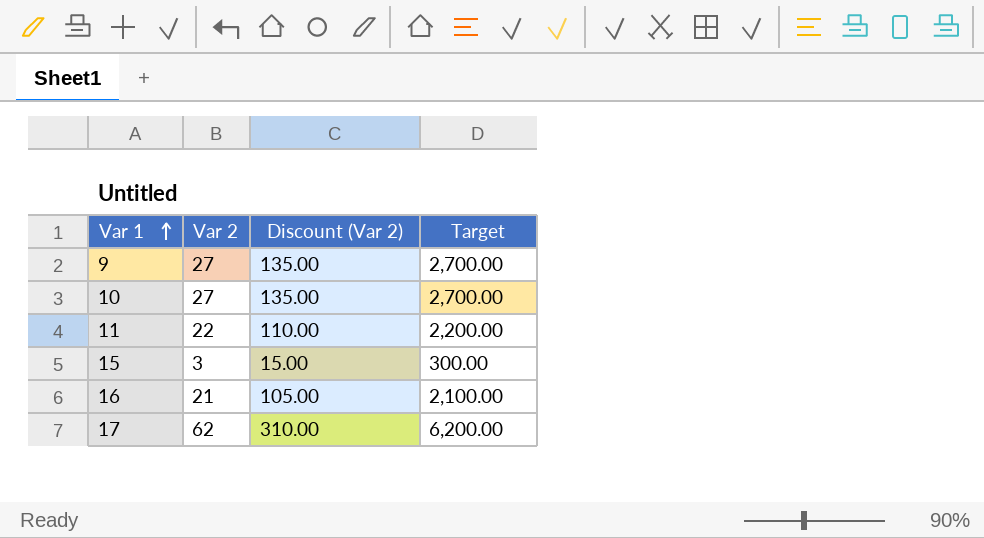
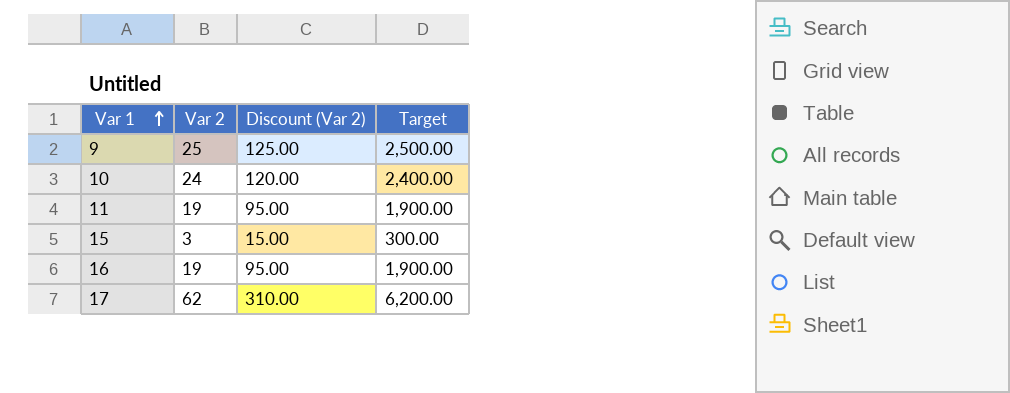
9 | Var 2: 27 -> 25
9 | Discount (Var 2): 135.00 -> 125.00
9 | Target: 2,700.00 -> 2,500.00
10 | Var 2: 27 -> 24
10 | Discount (Var 2): 135.00 -> 120.00
10 | Target: 2,700.00 -> 2,400.00
11 | Var 2: 22 -> 19
11 | Discount (Var 2): 110.00 -> 95.00
11 | Target: 2,200.00 -> 1,900.00
16 | Var 2: 21 -> 19
16 | Discount (Var 2): 105.00 -> 95.00
16 | Target: 2,100.00 -> 1,900.00

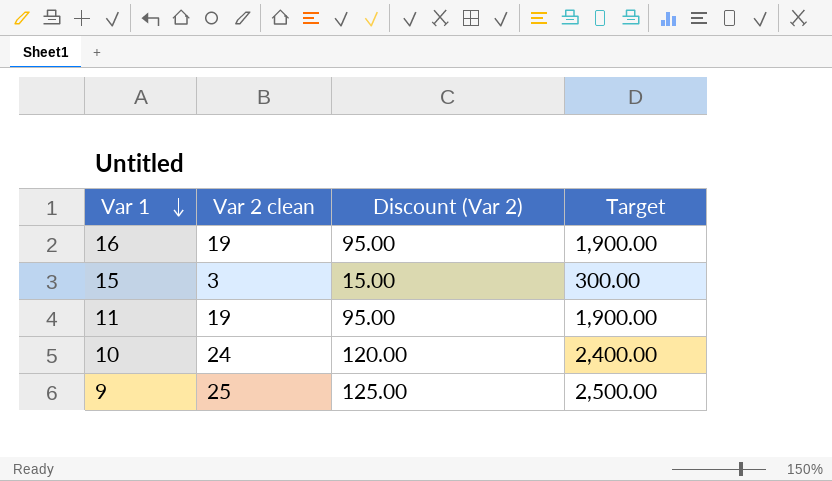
row order: Var 1 ascending -> Var 1 descending
column name: Var 2 -> Var 2 clean
row 17: 62 | 310.00 | 6,200.00 -> none

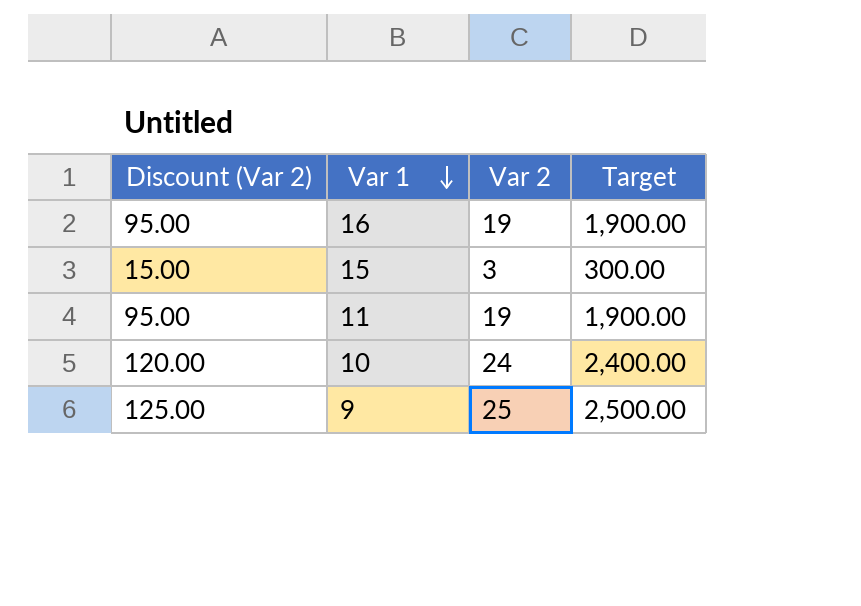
column Discount (Var 2) | position: 3 -> 1
column name: Var 2 clean -> Var 2

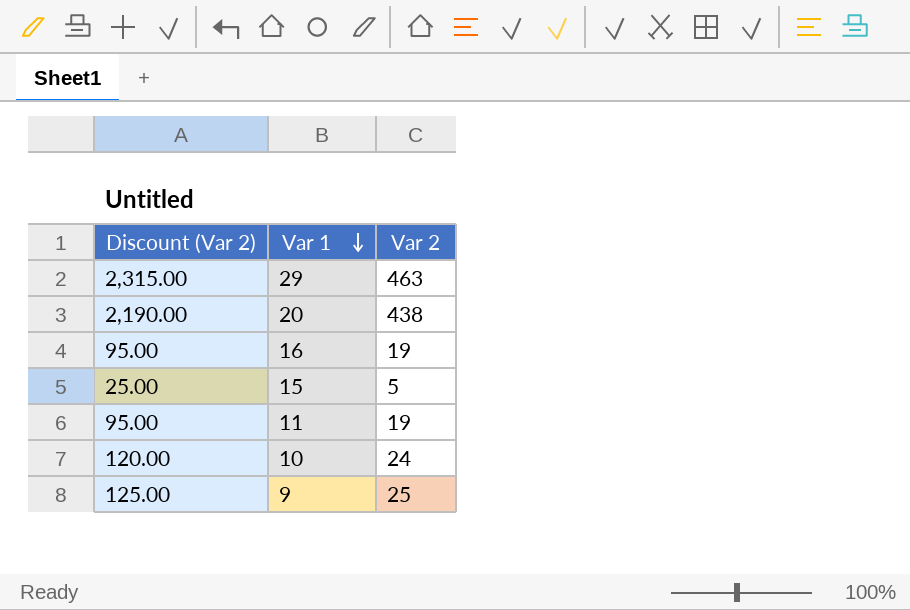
column Target | formula: [Var 2] * 100 -> none
row 29: none -> 2,315.00 | 463
row 20: none -> 2,190.00 | 438
15 | Discount (Var 2): 15.00 -> 25.00
15 | Var 2: 3 -> 5

